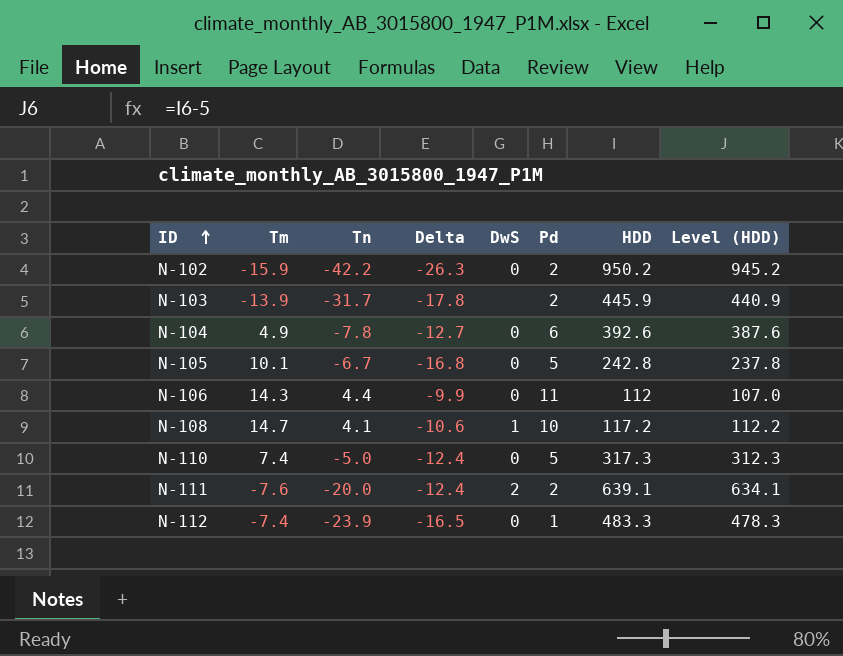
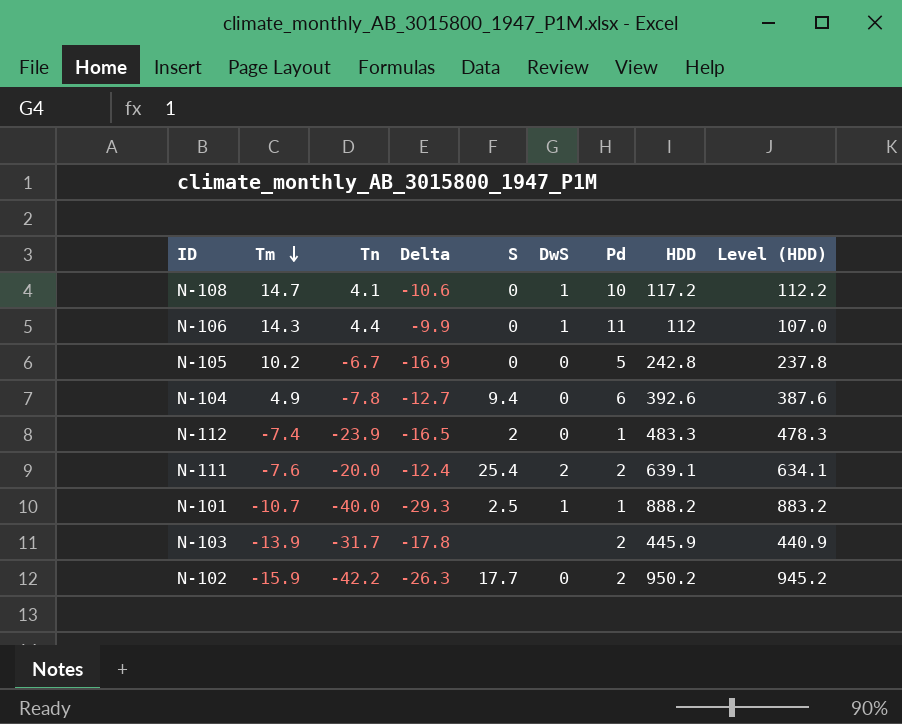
row order: ID ascending -> Tm descending
column S | position: none -> 5
row N-110: 7.4 | -5.0 | -12.4 | 0 | 5 | 317.3 | 312.3 -> none
N-106 | DwS: 0 -> 1
N-105 | Tm: 10.1 -> 10.2
N-105 | Delta: -16.8 -> -16.9
row N-101: none -> -10.7 | -40.0 | -29.3 | 2.5 | 1 | 1 | 888.2 | 883.2

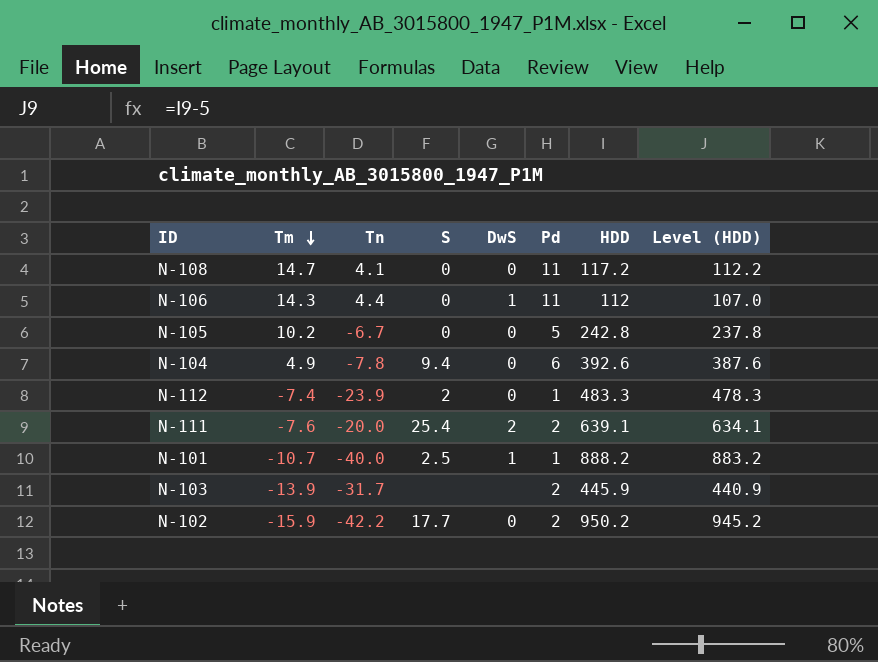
column Delta | formula: [Tn] - [Tm] -> none
N-108 | DwS: 1 -> 0
N-108 | Pd: 10 -> 11

